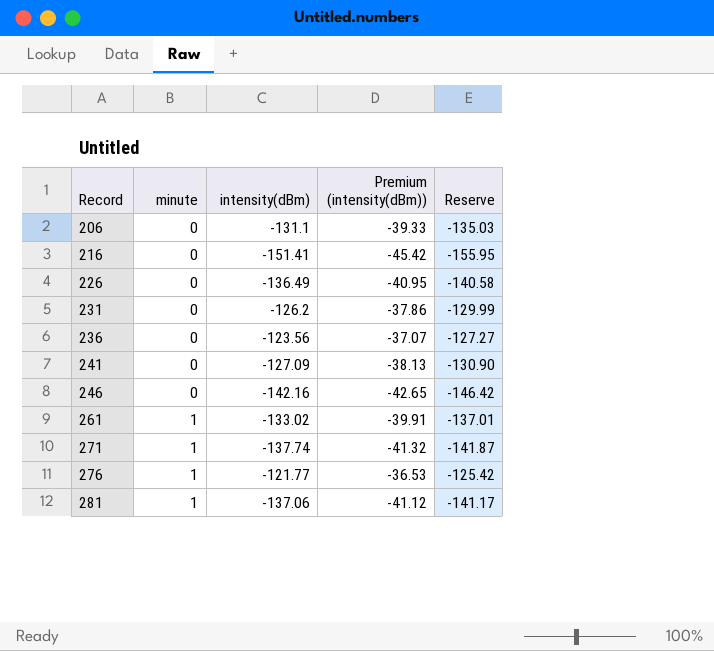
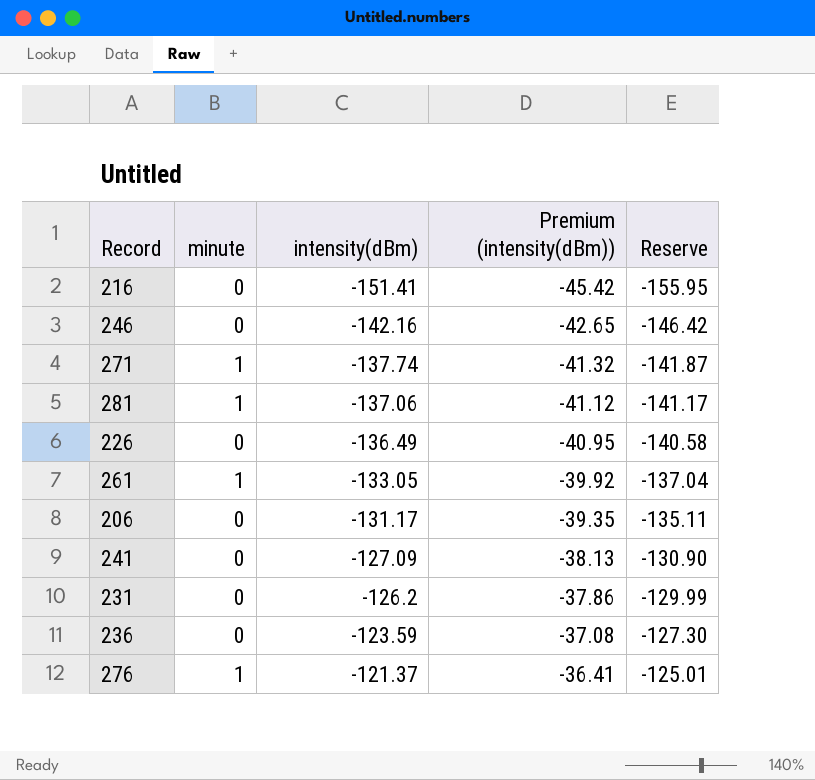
row order: Record ascending -> intensity(dBm) ascending
261 | intensity(dBm): -133.02 -> -133.05
261 | Premium (intensity(dBm)): -39.91 -> -39.92
261 | Reserve: -137.01 -> -137.04
206 | intensity(dBm): -131.1 -> -131.17
206 | Premium (intensity(dBm)): -39.33 -> -39.35
206 | Reserve: -135.03 -> -135.11
236 | intensity(dBm): -123.56 -> -123.59
236 | Premium (intensity(dBm)): -37.07 -> -37.08
236 | Reserve: -127.27 -> -127.30
276 | intensity(dBm): -121.77 -> -121.37
276 | Premium (intensity(dBm)): -36.53 -> -36.41
276 | Reserve: -125.42 -> -125.01

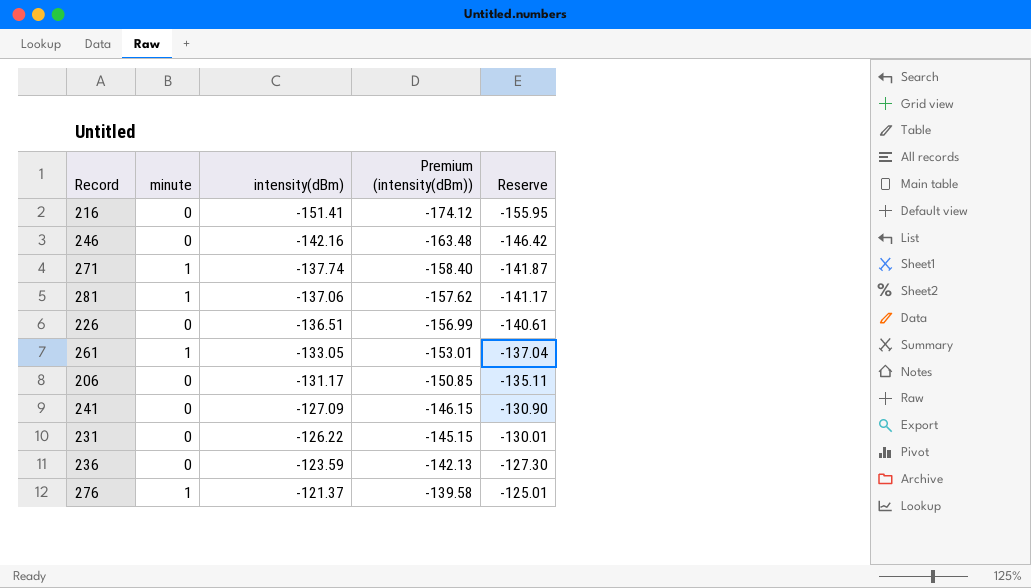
column Premium (intensity(dBm)) | formula: [intensity(dBm)] * 0.3 -> [intensity(dBm)] * 1.15
226 | intensity(dBm): -136.49 -> -136.51
226 | Reserve: -140.58 -> -140.61
231 | intensity(dBm): -126.2 -> -126.22
231 | Reserve: -129.99 -> -130.01

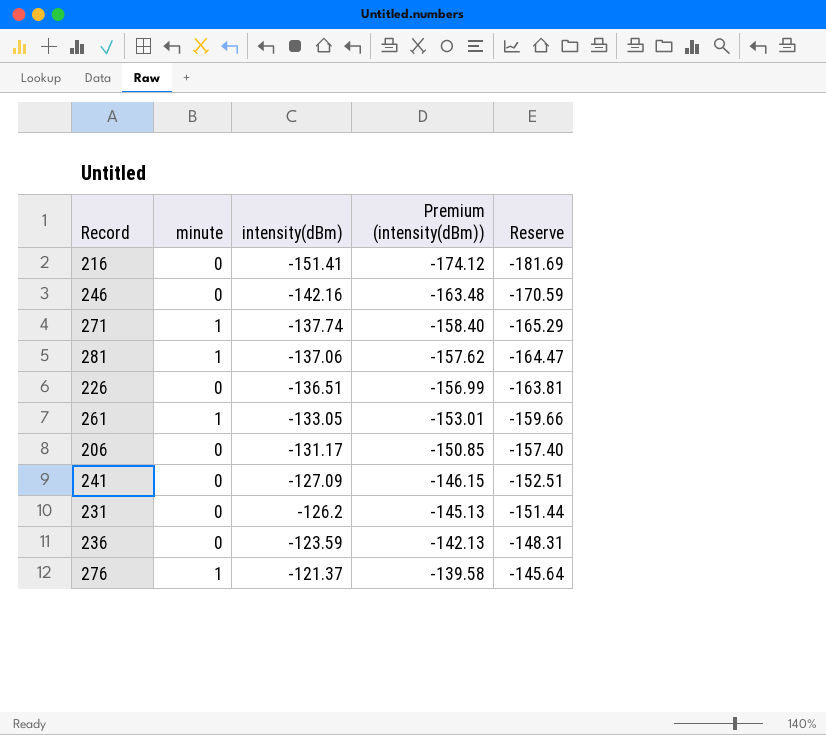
column Reserve | formula: [intensity(dBm)] * 1.03 -> [intensity(dBm)] * 1.2
231 | intensity(dBm): -126.22 -> -126.2
231 | Premium (intensity(dBm)): -145.15 -> -145.13

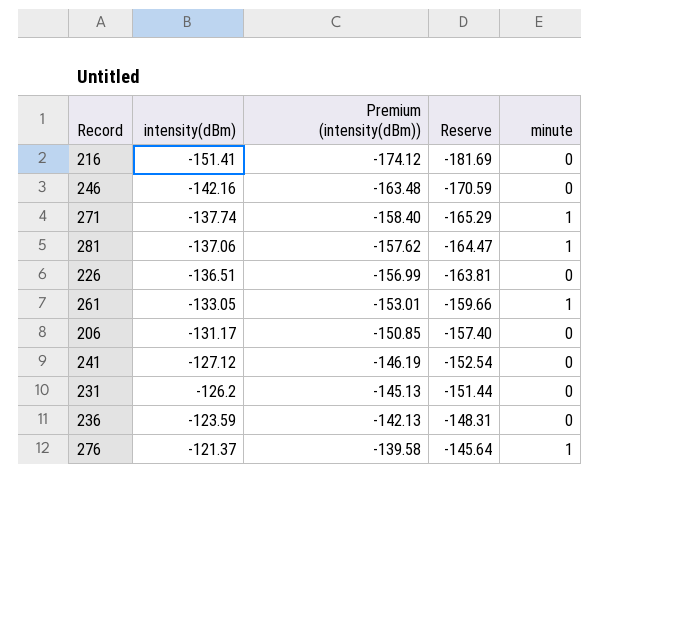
column minute | position: 2 -> 5
241 | intensity(dBm): -127.09 -> -127.12
241 | Premium (intensity(dBm)): -146.15 -> -146.19
241 | Reserve: -152.51 -> -152.54

